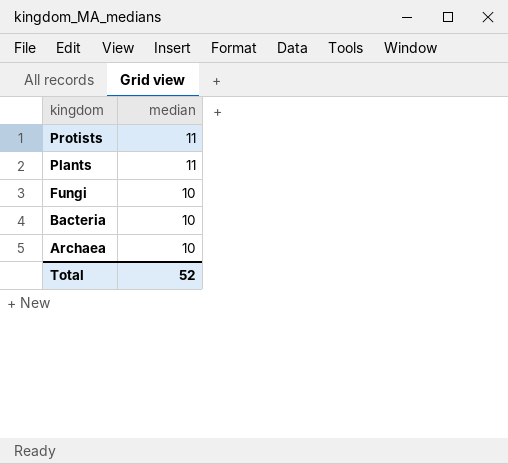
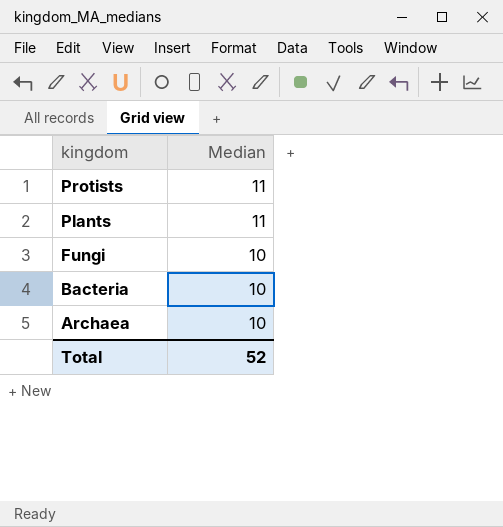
column name: median -> Median

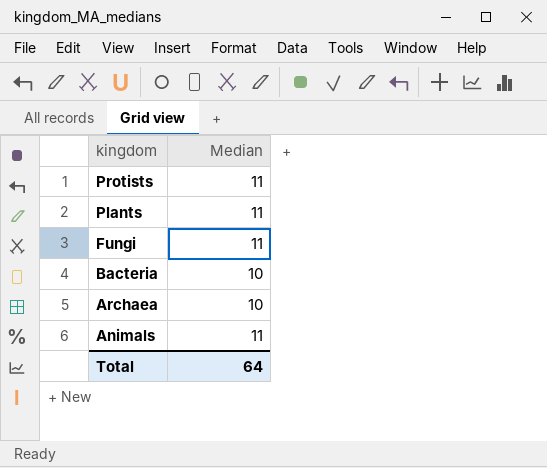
Fungi | Median: 10 -> 11
row Animals: none -> 11
Total | Median: 52 -> 64

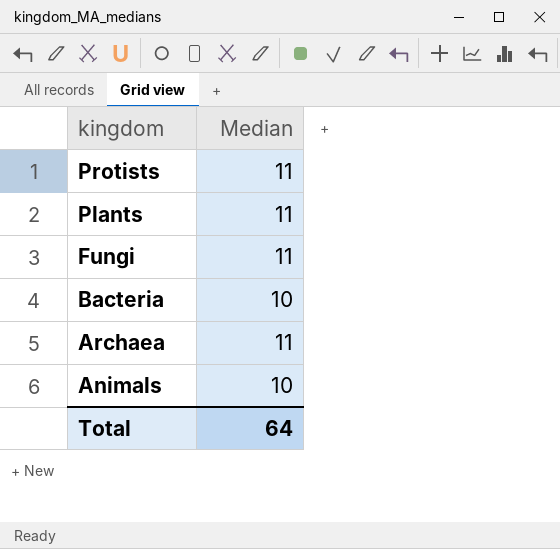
Archaea | Median: 10 -> 11
Animals | Median: 11 -> 10

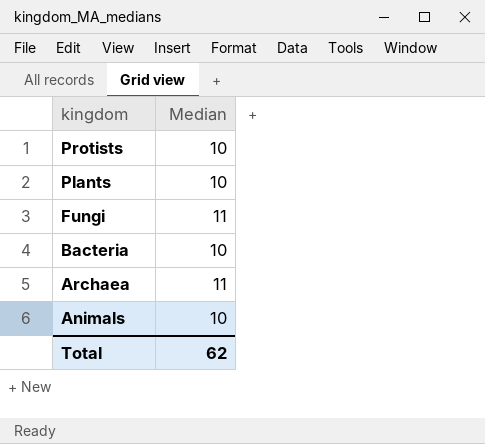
Protists | Median: 11 -> 10
Plants | Median: 11 -> 10
Total | Median: 64 -> 62

